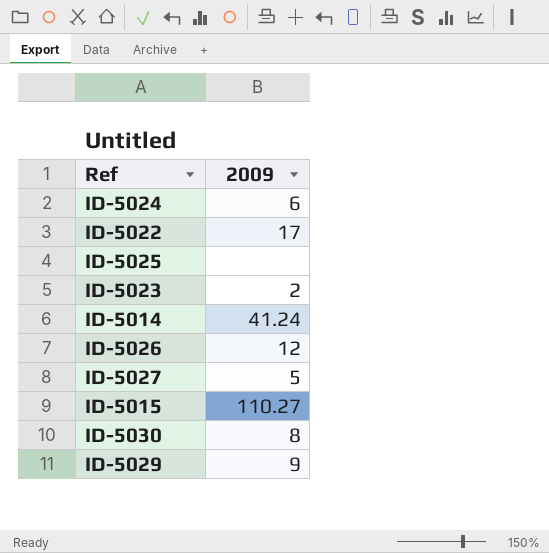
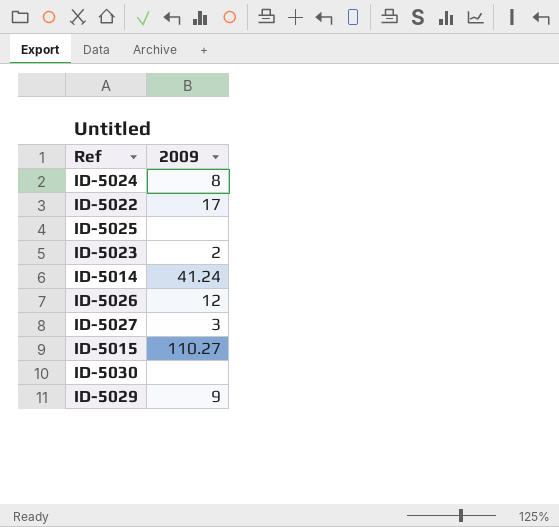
ID-5024 | 2009: 6 -> 8
ID-5027 | 2009: 5 -> 3
ID-5030 | 2009: 8 -> none

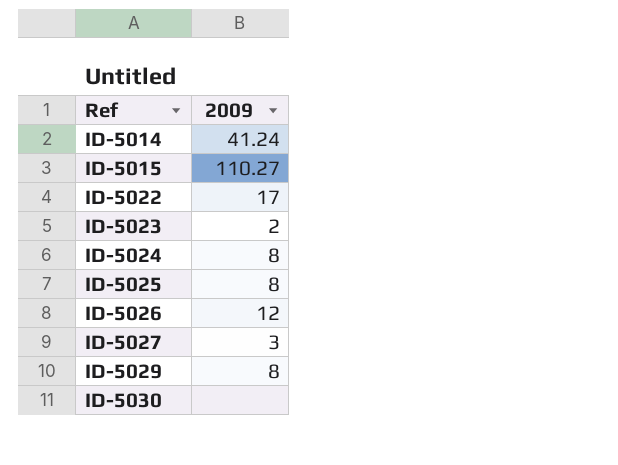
row order: none -> Ref ascending
ID-5025 | 2009: none -> 8
ID-5029 | 2009: 9 -> 8

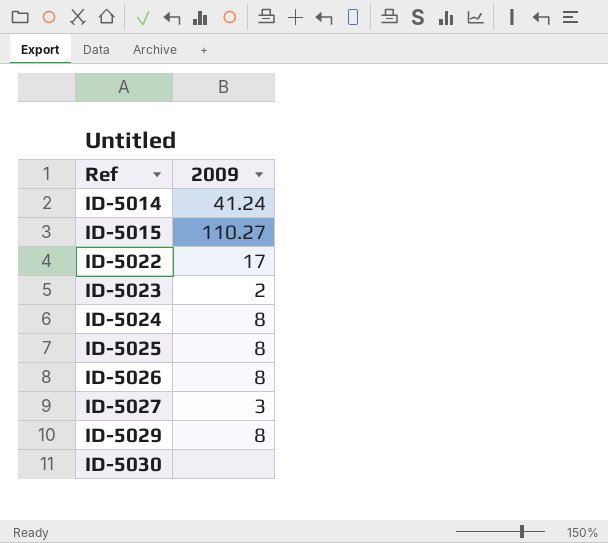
ID-5026 | 2009: 12 -> 8

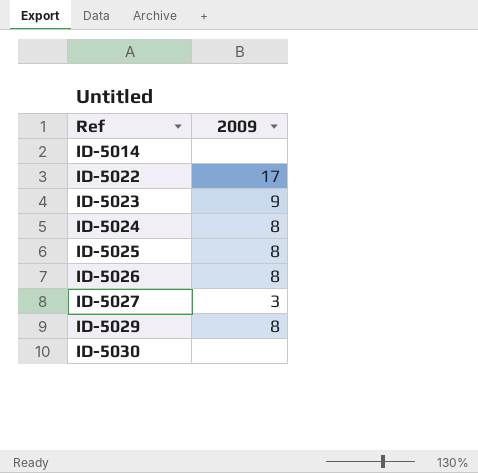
row ID-5015: 110.27 -> none
ID-5014 | 2009: 41.24 -> none
ID-5023 | 2009: 2 -> 9

